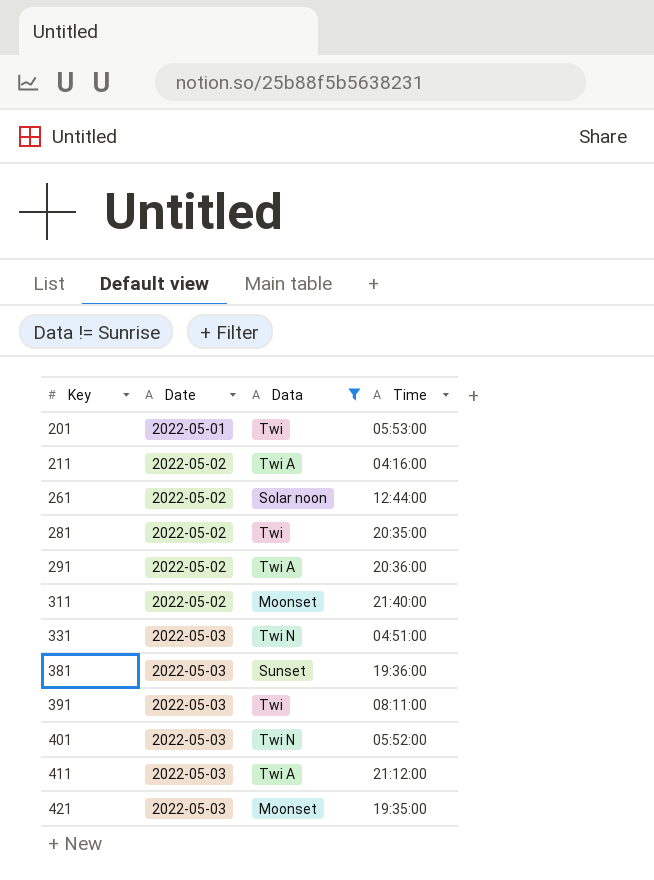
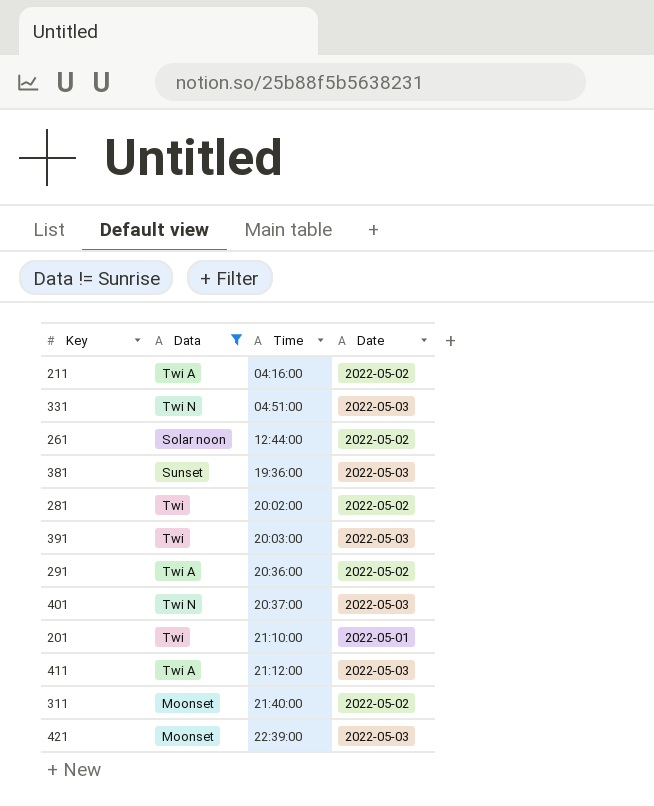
row order: Key ascending -> Time ascending
column Date | position: 2 -> 4
281 | Time: 20:35:00 -> 20:02:00
391 | Time: 08:11:00 -> 20:03:00
401 | Time: 05:52:00 -> 20:37:00
201 | Time: 05:53:00 -> 21:10:00
421 | Time: 19:35:00 -> 22:39:00

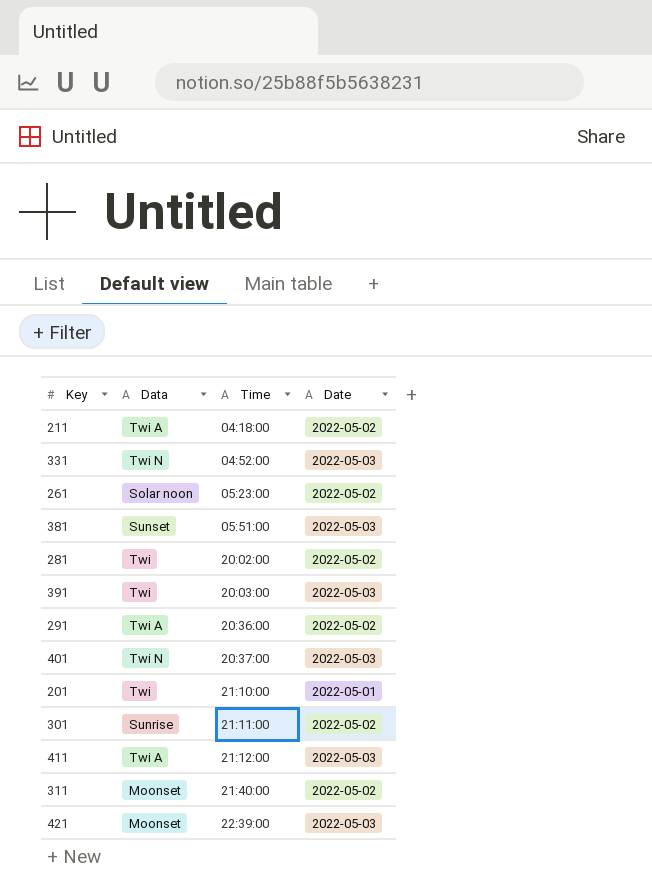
filter: Data != Sunrise -> none
211 | Time: 04:16:00 -> 04:18:00
331 | Time: 04:51:00 -> 04:52:00
261 | Time: 12:44:00 -> 05:23:00
381 | Time: 19:36:00 -> 05:51:00

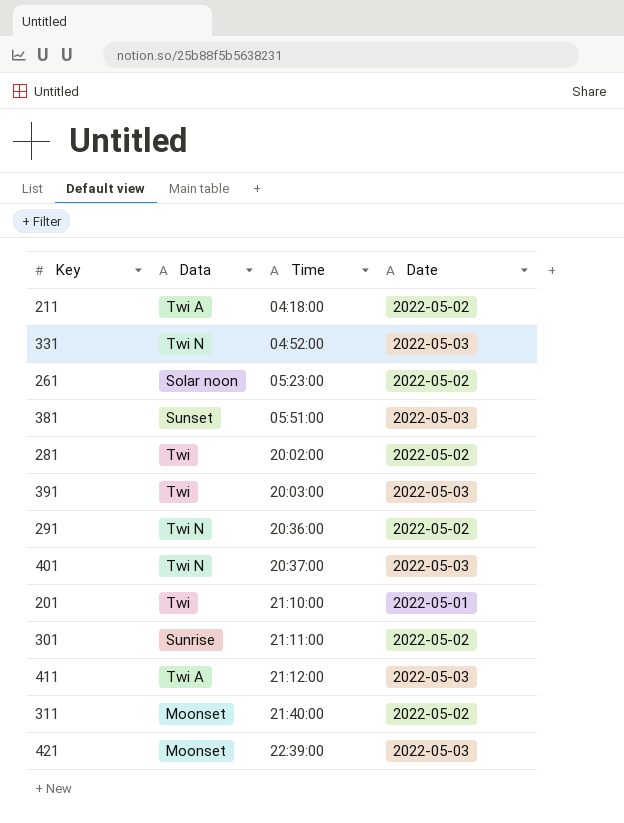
291 | Data: Twi A -> Twi N

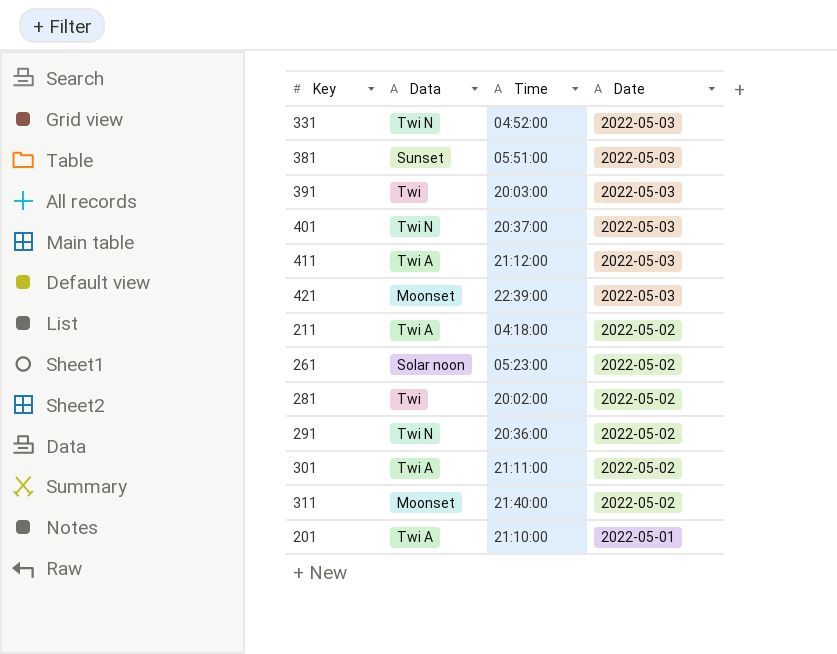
row order: Time ascending -> Date descending
301 | Data: Sunrise -> Twi A
201 | Data: Twi -> Twi A

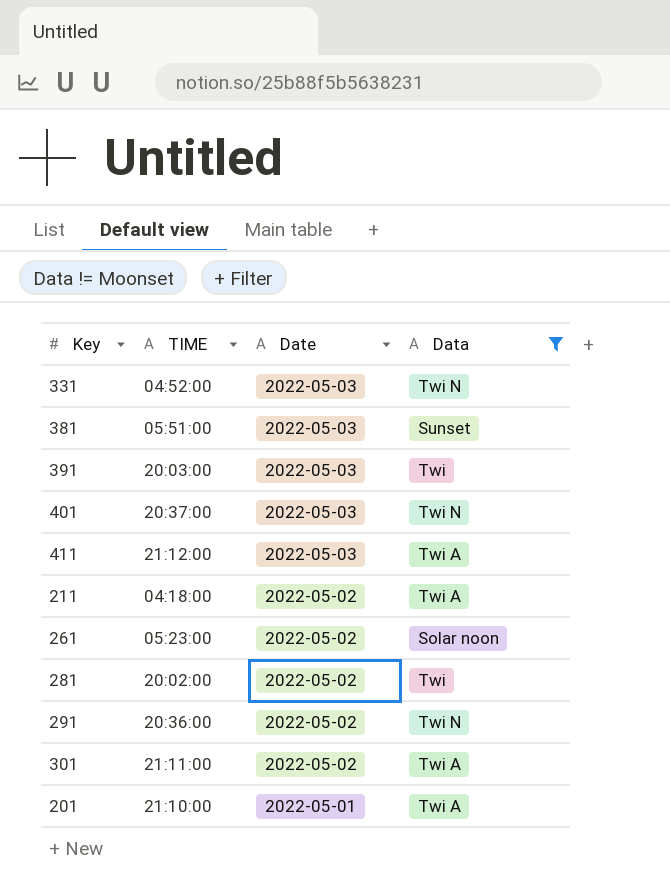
filter: none -> Data != Moonset
column name: Time -> TIME
column Data | position: 2 -> 4

